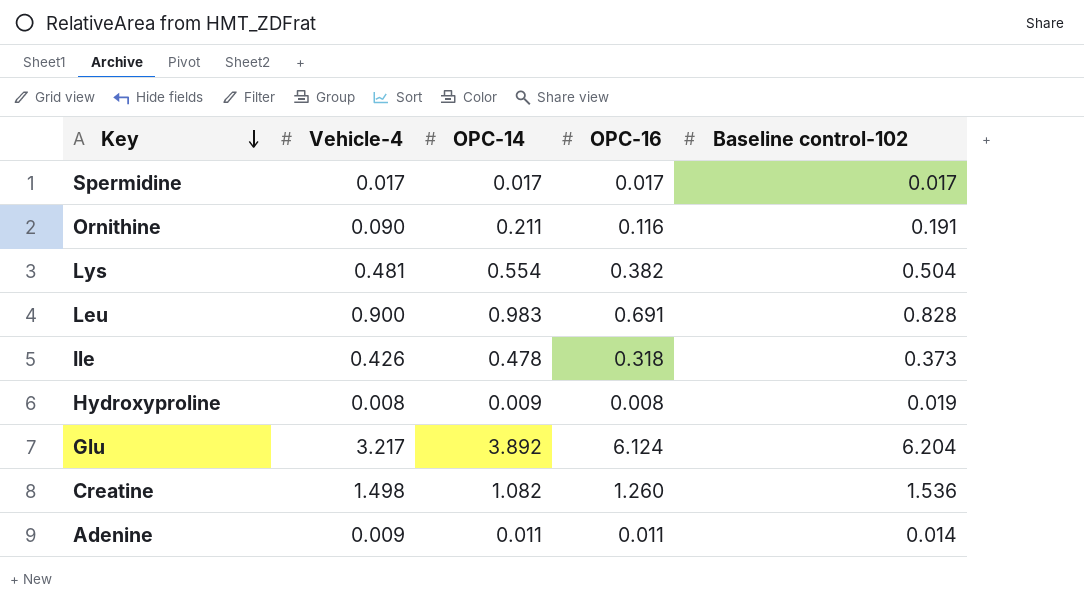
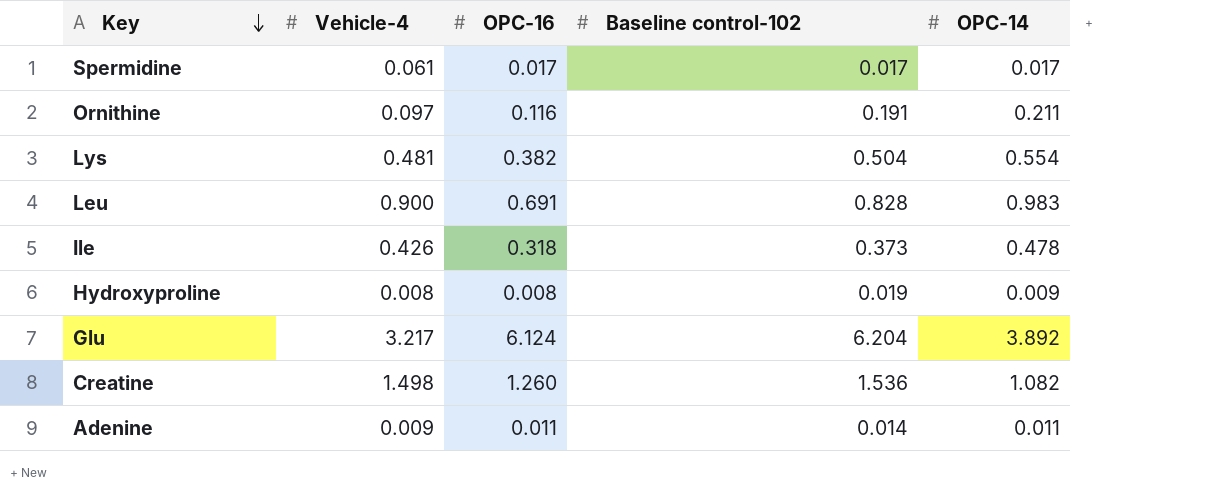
column OPC-14 | position: 3 -> 5
Spermidine | Vehicle-4: 0.017 -> 0.061
Ornithine | Vehicle-4: 0.090 -> 0.097

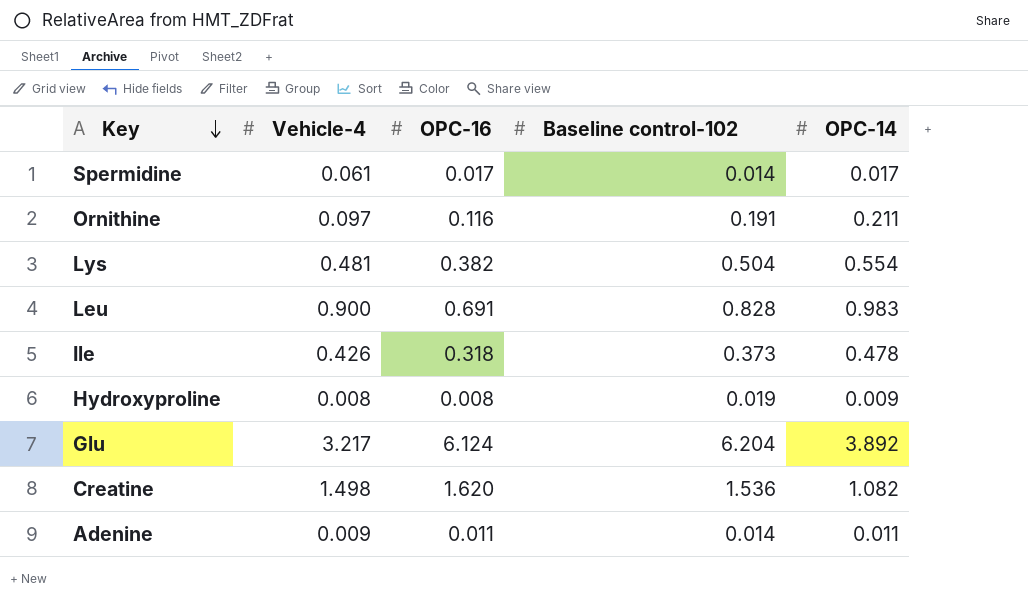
Spermidine | Baseline control-102: 0.017 -> 0.014
Creatine | OPC-16: 1.260 -> 1.620

